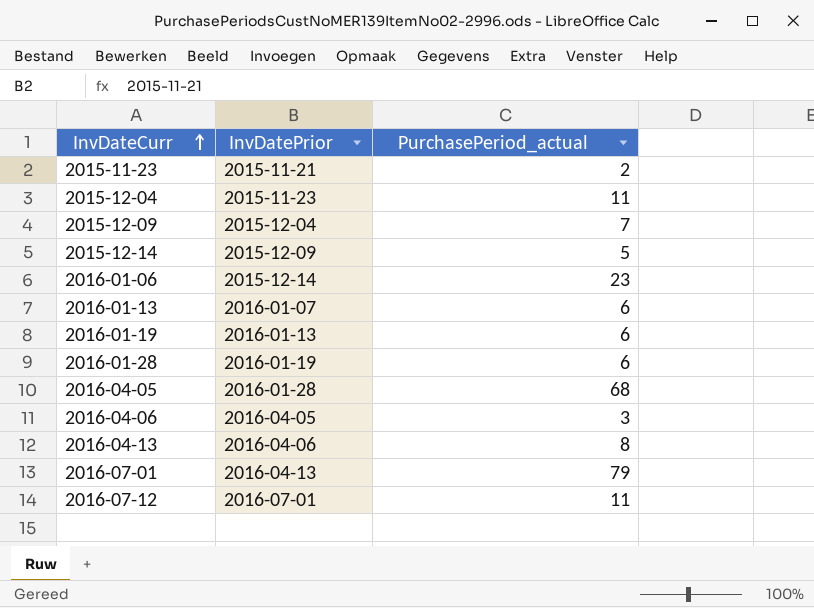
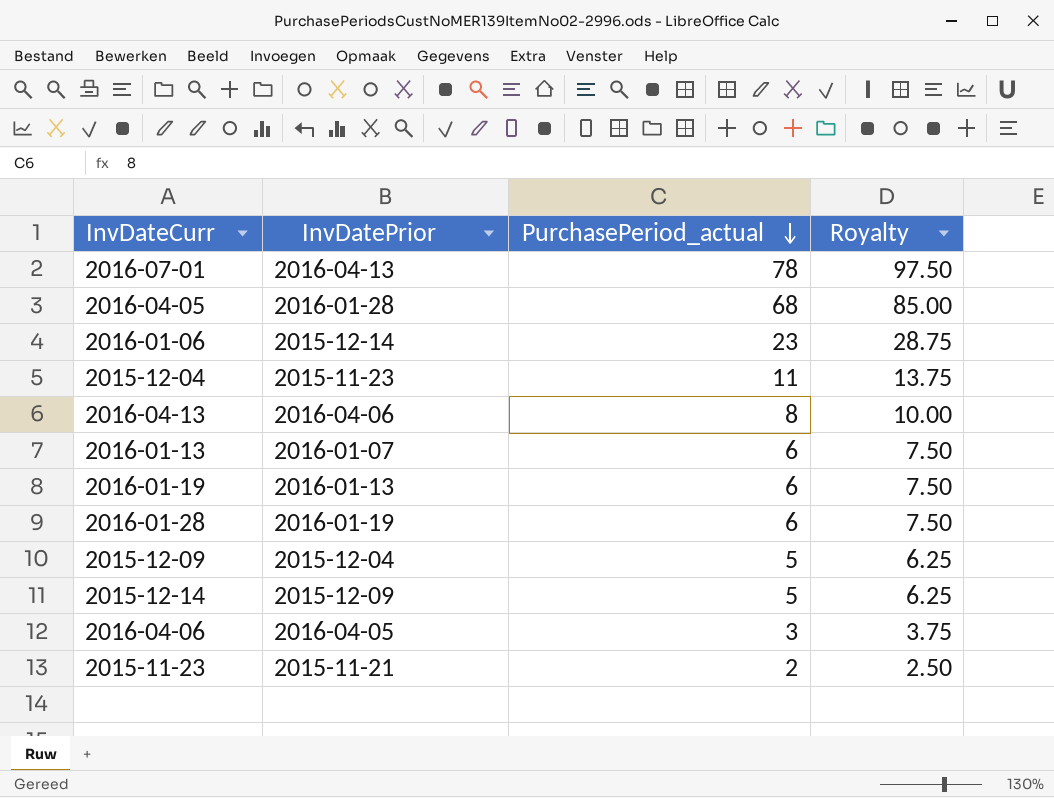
row order: InvDateCurr ascending -> PurchasePeriod_actual descending
column Royalty | formula: none -> [PurchasePeriod_actual] * 1.25
row 2016-07-12: 2016-07-01 | 11 -> none
2016-07-01 | PurchasePeriod_actual: 79 -> 78
2015-12-09 | PurchasePeriod_actual: 7 -> 5

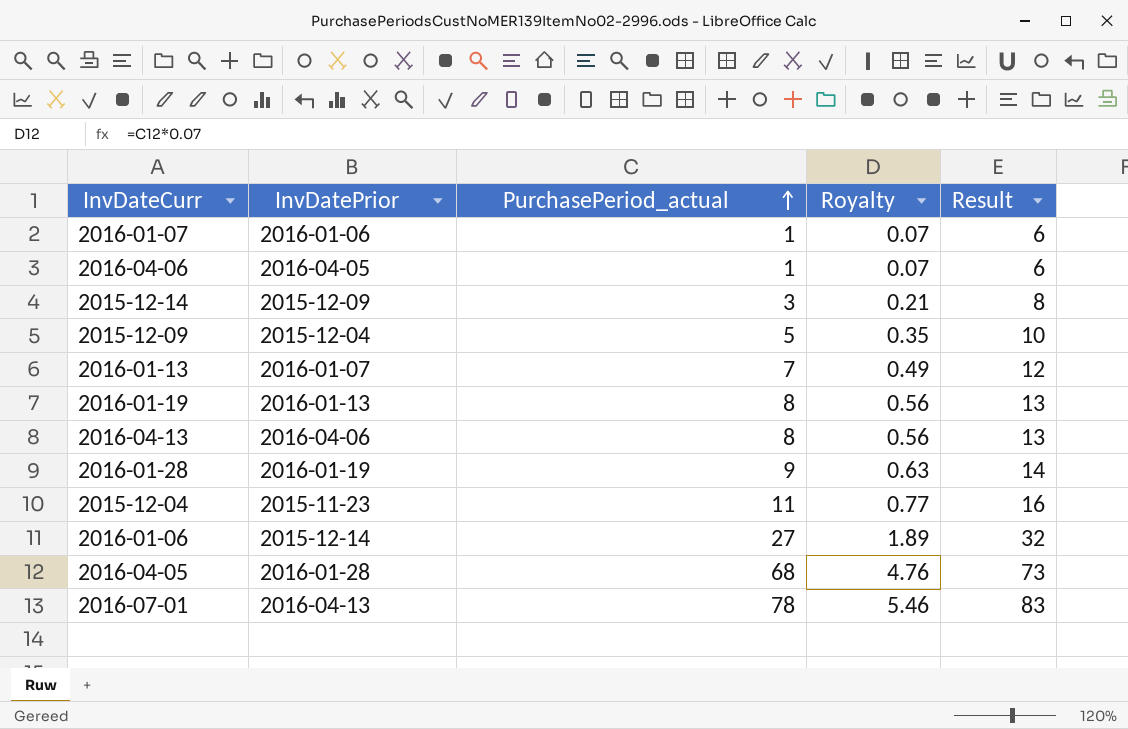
row order: PurchasePeriod_actual descending -> PurchasePeriod_actual ascending
column Royalty | formula: [PurchasePeriod_actual] * 1.25 -> [PurchasePeriod_actual] * 0.07
column Result | formula: none -> [PurchasePeriod_actual] + 5
row 2015-11-23: 2015-11-21 | 2 | 2.50 -> none
row 2016-01-07: none -> 2016-01-06 | 1 | 0.07 | 6
2016-04-06 | PurchasePeriod_actual: 3 -> 1
2015-12-14 | PurchasePeriod_actual: 5 -> 3
2016-01-13 | PurchasePeriod_actual: 6 -> 7
2016-01-19 | PurchasePeriod_actual: 6 -> 8
2016-01-28 | PurchasePeriod_actual: 6 -> 9
2016-01-06 | PurchasePeriod_actual: 23 -> 27

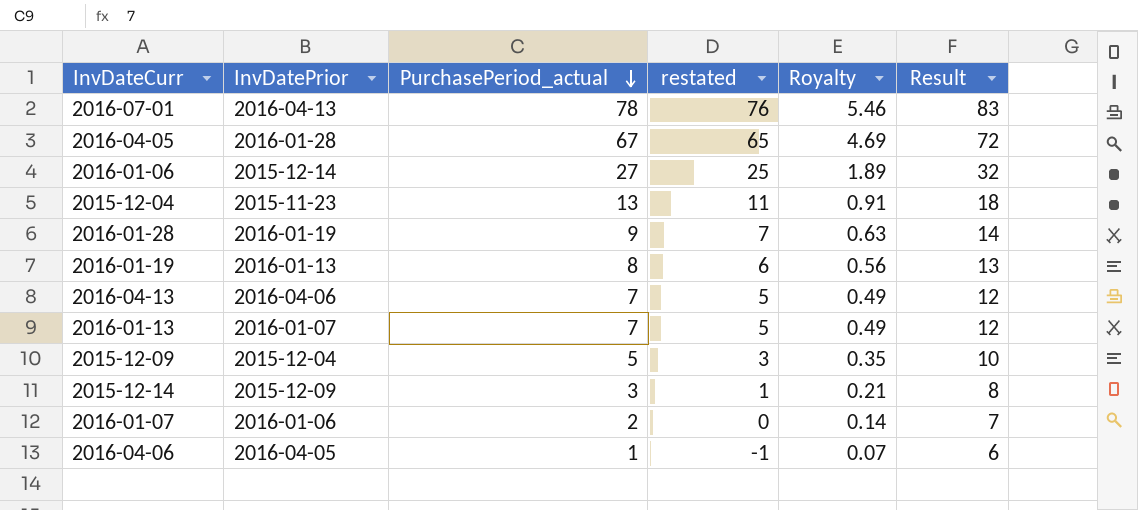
row order: PurchasePeriod_actual ascending -> PurchasePeriod_actual descending
column restated | formula: none -> [PurchasePeriod_actual] - 2
2016-04-05 | PurchasePeriod_actual: 68 -> 67
2016-04-05 | Royalty: 4.76 -> 4.69
2016-04-05 | Result: 73 -> 72
2015-12-04 | PurchasePeriod_actual: 11 -> 13
2015-12-04 | Royalty: 0.77 -> 0.91
2015-12-04 | Result: 16 -> 18
2016-04-13 | PurchasePeriod_actual: 8 -> 7
2016-04-13 | Royalty: 0.56 -> 0.49
2016-04-13 | Result: 13 -> 12
2016-01-07 | PurchasePeriod_actual: 1 -> 2
2016-01-07 | Royalty: 0.07 -> 0.14
2016-01-07 | Result: 6 -> 7

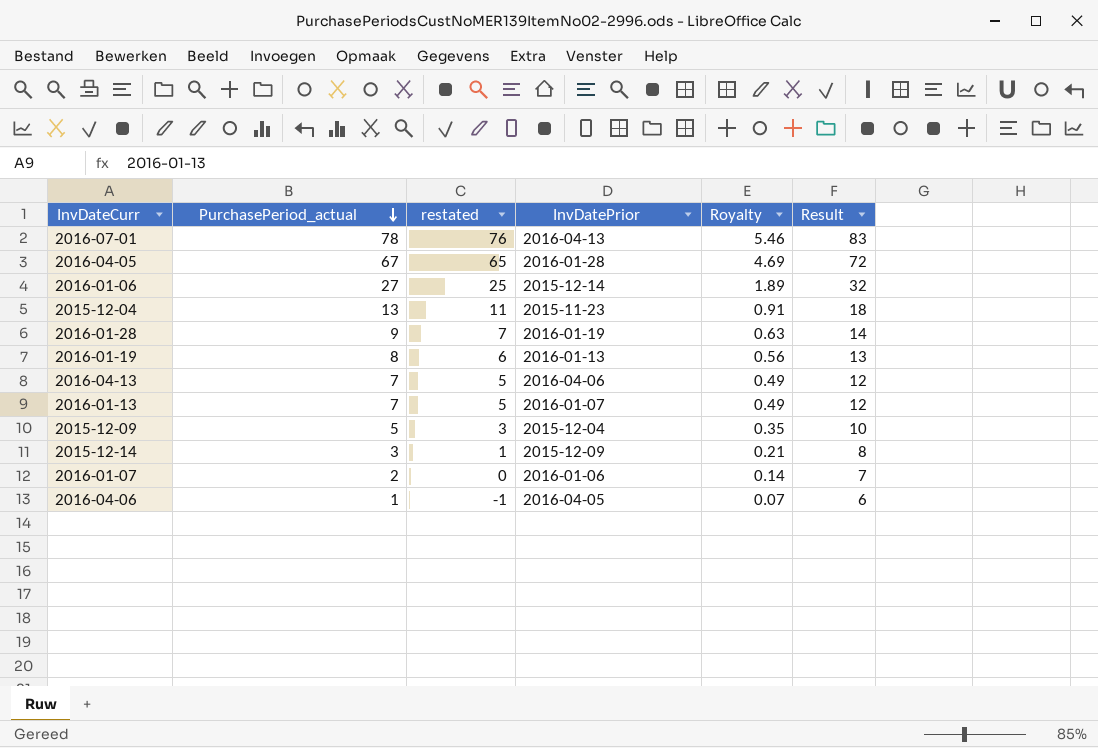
column InvDatePrior | position: 2 -> 4

